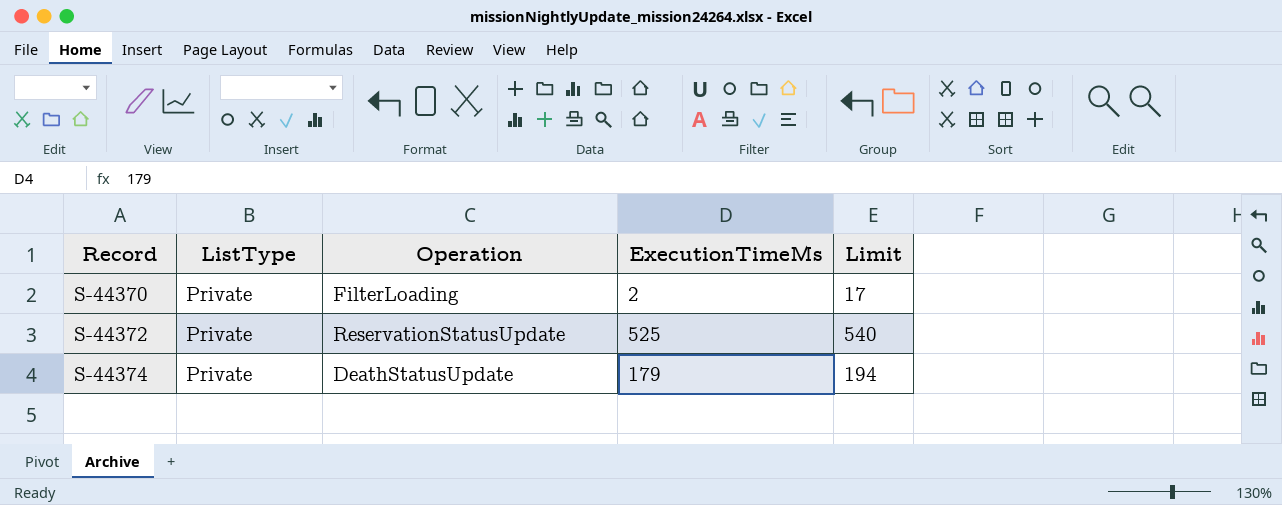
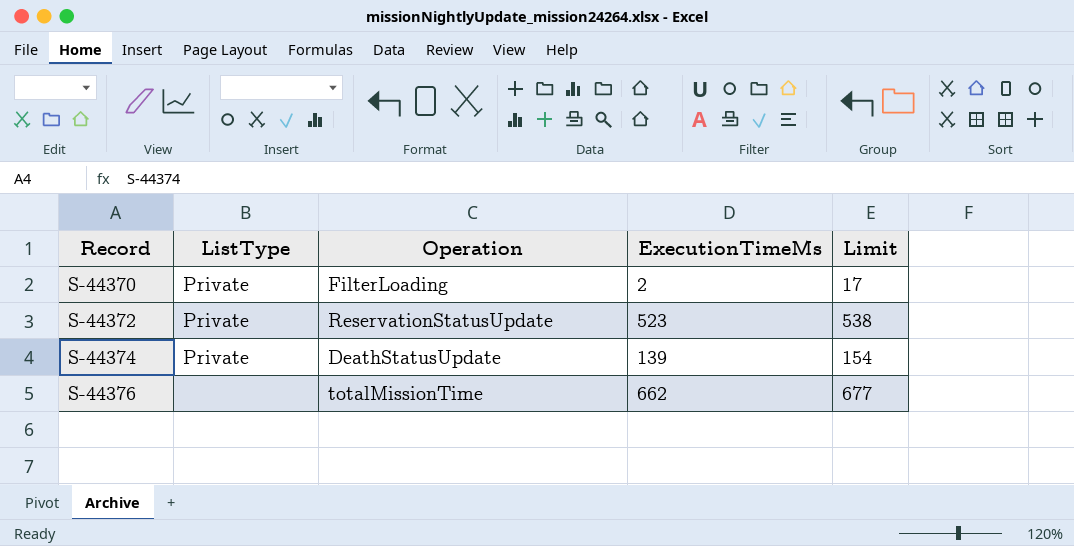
S-44372 | ExecutionTimeMs: 525 -> 523
S-44372 | Limit: 540 -> 538
S-44374 | ExecutionTimeMs: 179 -> 139
S-44374 | Limit: 194 -> 154
row S-44376: none -> none | totalMissionTime | 662 | 677

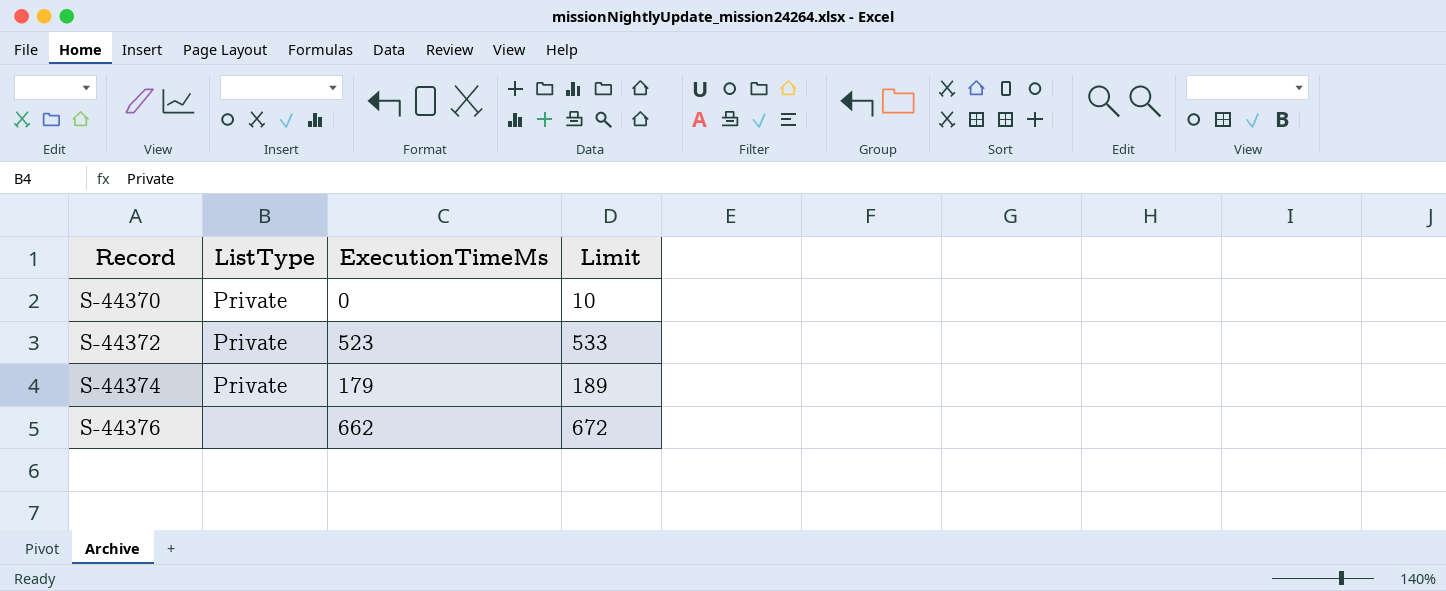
column Operation | position: 3 -> none
column Limit | formula: [ExecutionTimeMs] + 15 -> [ExecutionTimeMs] + 10
S-44370 | ExecutionTimeMs: 2 -> 0
S-44374 | ExecutionTimeMs: 139 -> 179

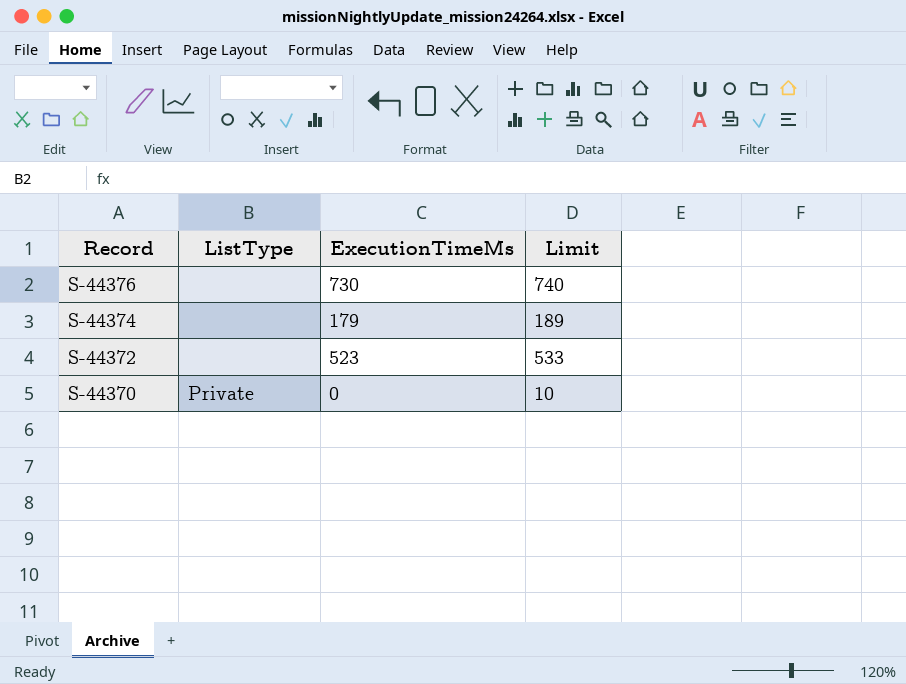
row order: Record ascending -> Record descending
S-44376 | ExecutionTimeMs: 662 -> 730
S-44376 | Limit: 672 -> 740
S-44374 | ListType: Private -> none
S-44372 | ListType: Private -> none

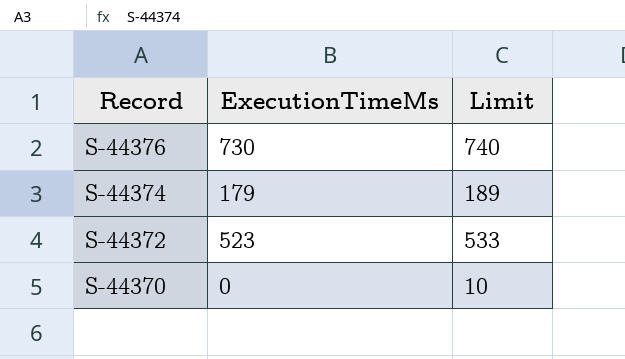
column ListType | position: 2 -> none

